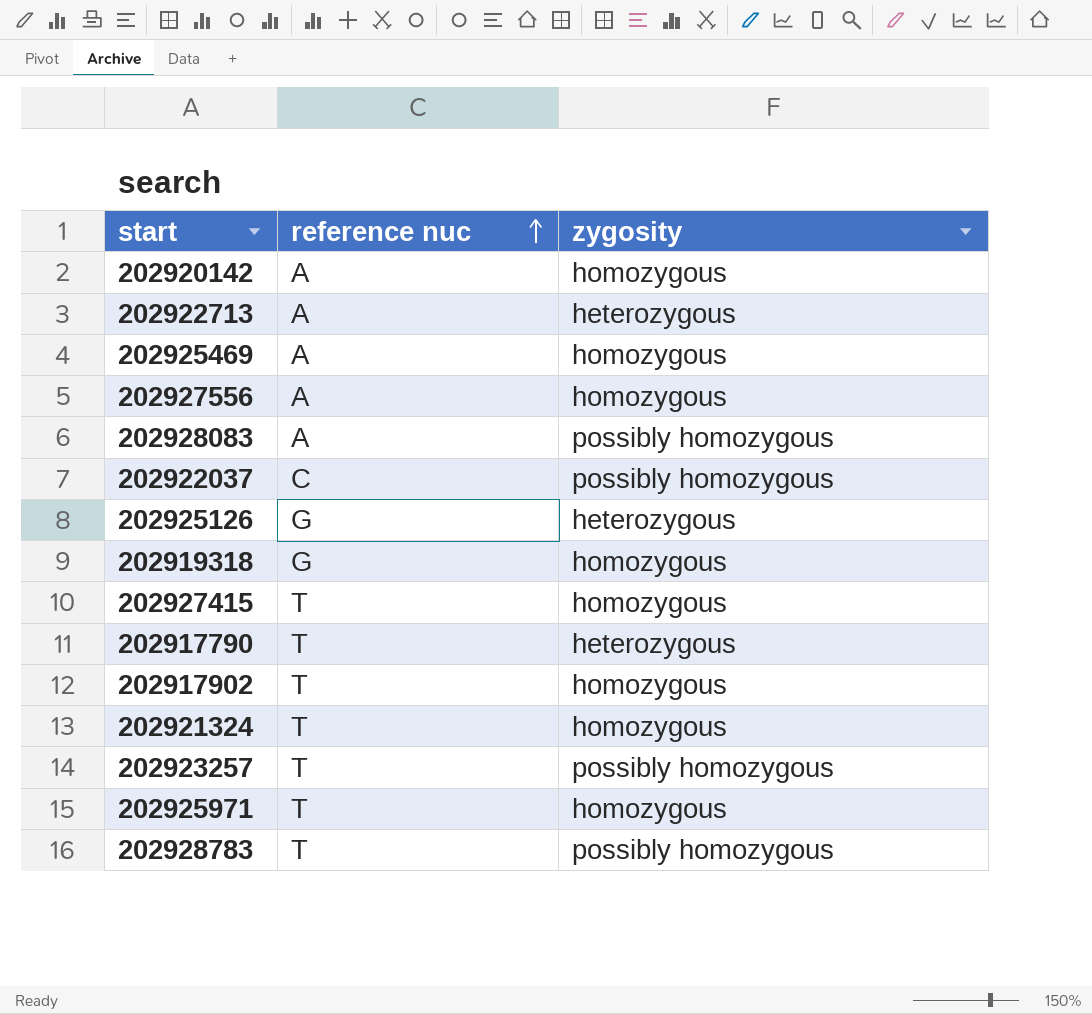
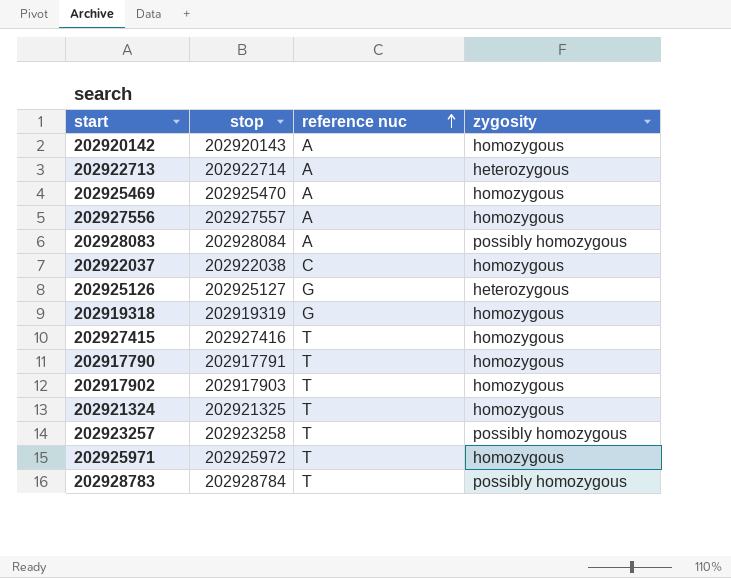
column stop | position: none -> 2
202922037 | zygosity: possibly homozygous -> homozygous
202917790 | zygosity: heterozygous -> homozygous

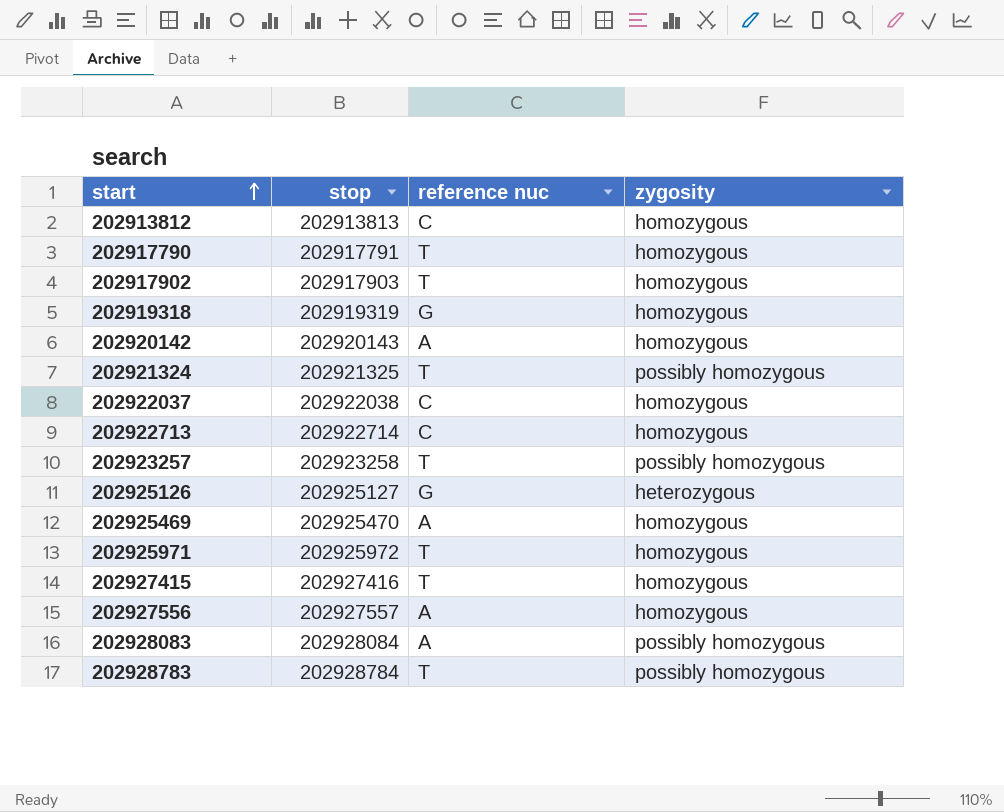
row order: reference nuc ascending -> start ascending
row 202913812: none -> 202913813 | C | homozygous
202921324 | zygosity: homozygous -> possibly homozygous
202922713 | reference nuc: A -> C
202922713 | zygosity: heterozygous -> homozygous

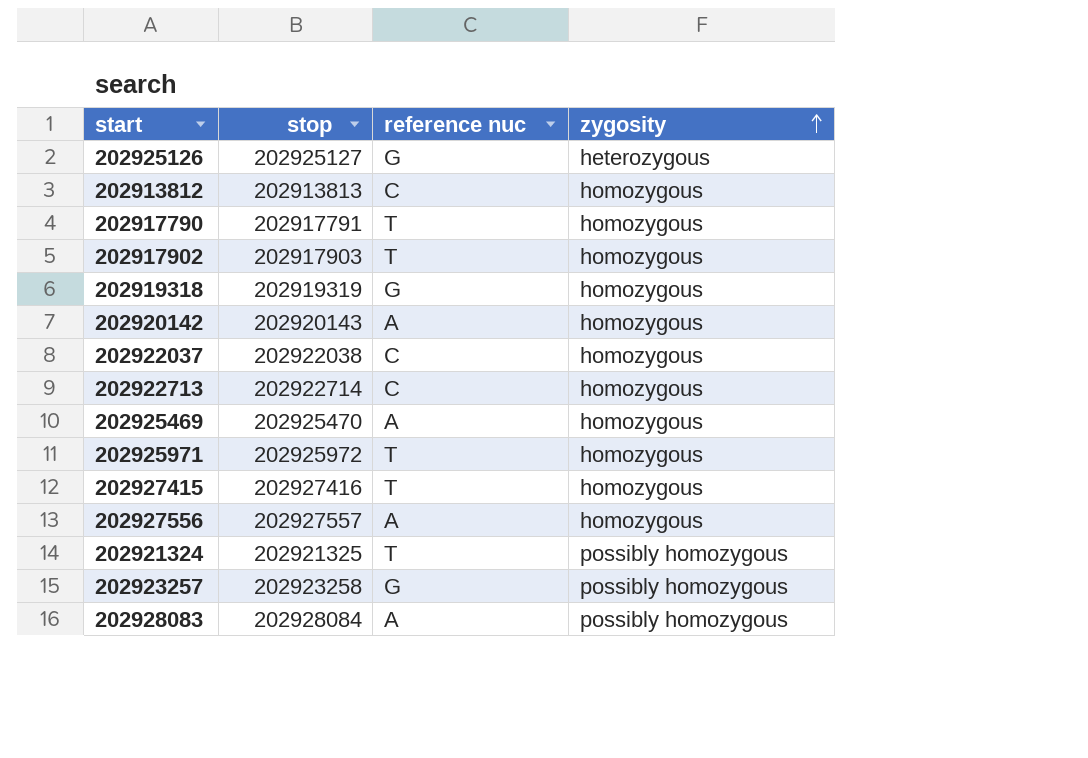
row order: start ascending -> zygosity ascending
row 202928783: 202928784 | T | possibly homozygous -> none
202923257 | reference nuc: T -> G

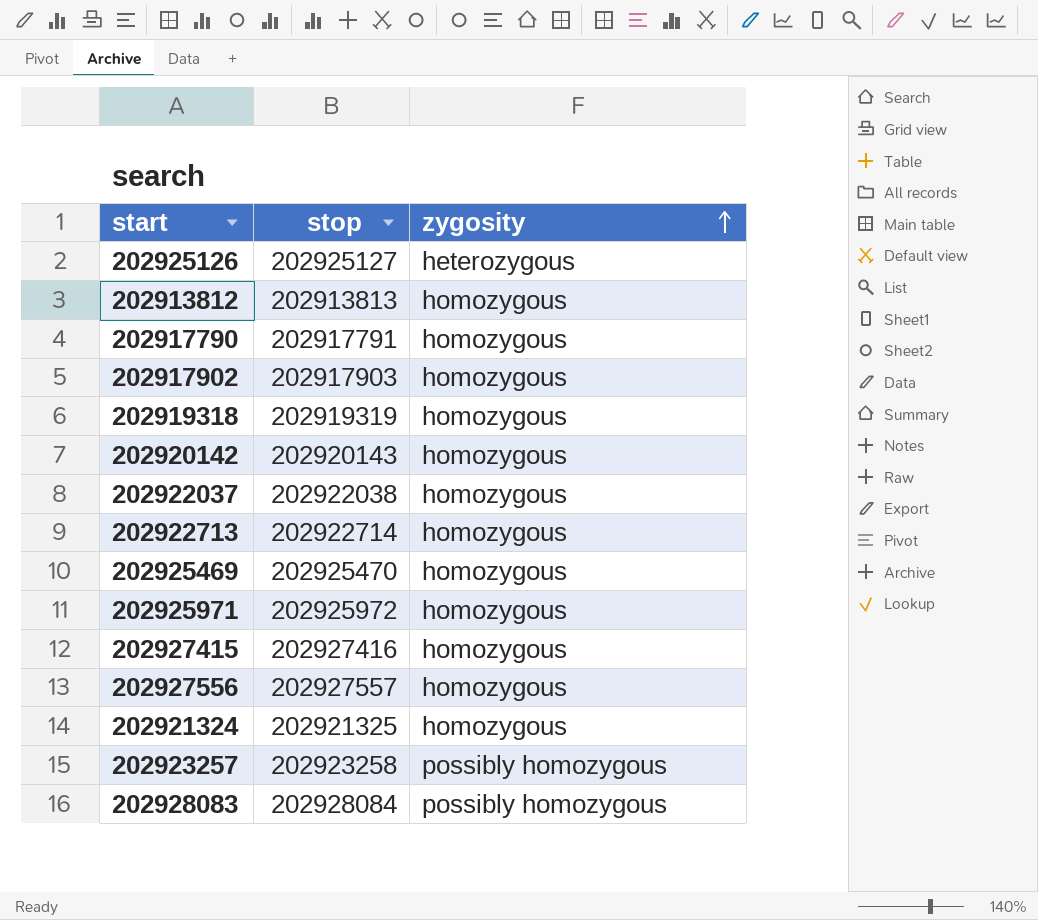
column reference nuc | position: 3 -> none
202921324 | zygosity: possibly homozygous -> homozygous

